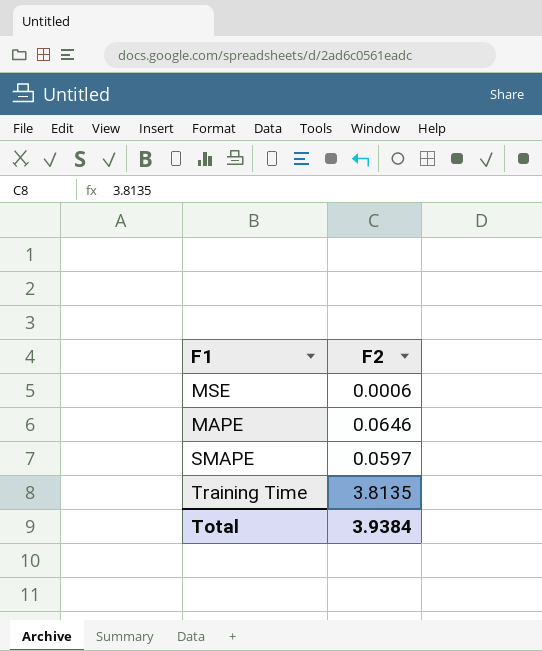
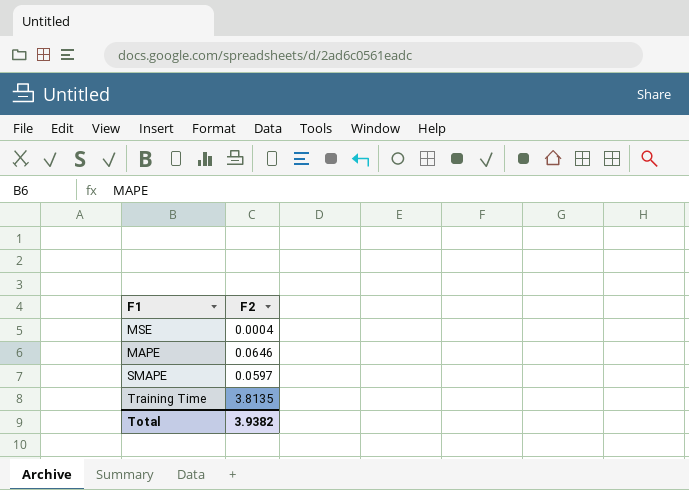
MSE | F2: 0.0006 -> 0.0004
Total | F2: 3.9384 -> 3.9382

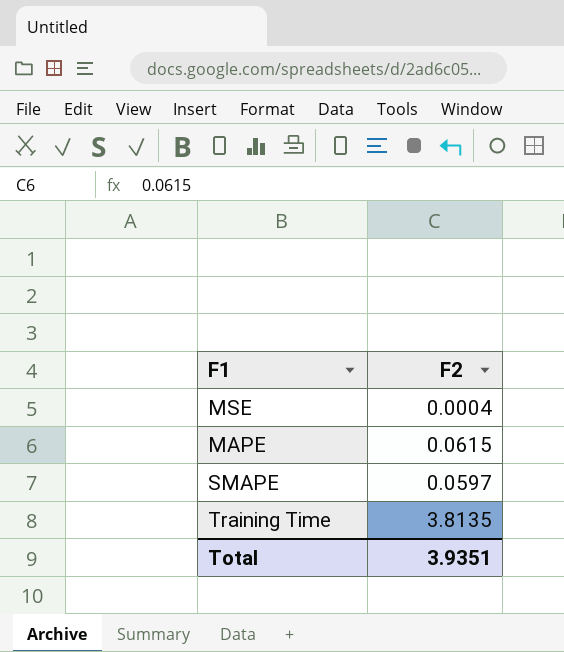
MAPE | F2: 0.0646 -> 0.0615
Total | F2: 3.9382 -> 3.9351

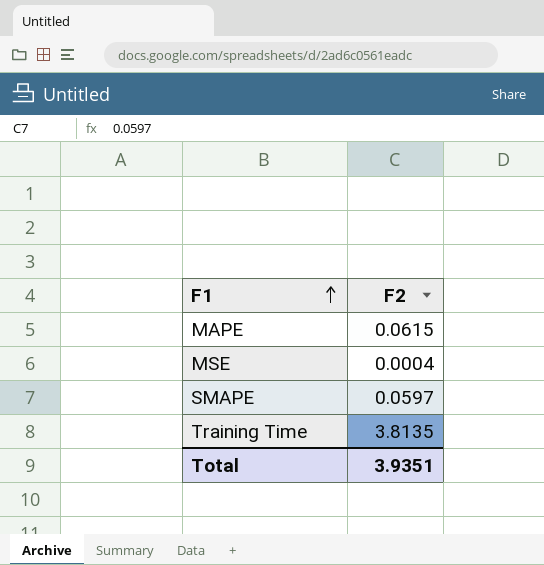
row order: none -> F1 ascending

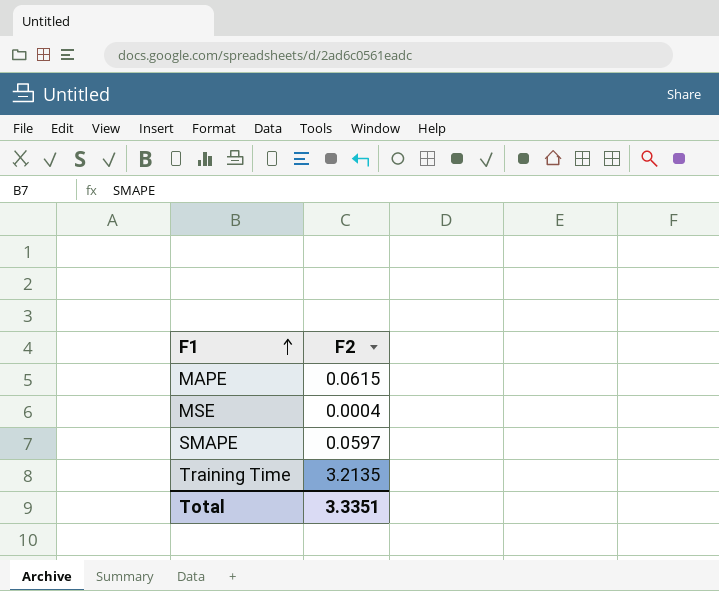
Training Time | F2: 3.8135 -> 3.2135
Total | F2: 3.9351 -> 3.3351

